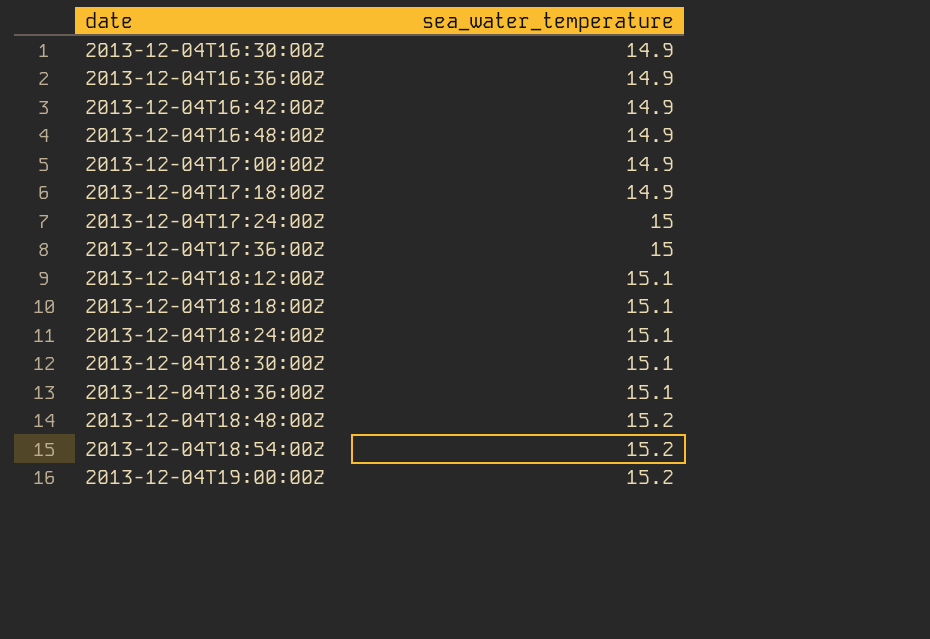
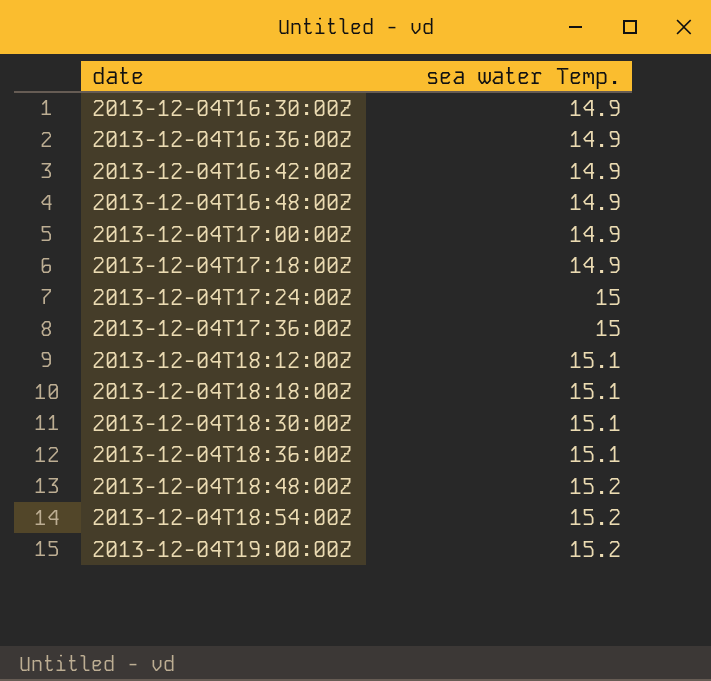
column name: sea_water_temperature -> sea water Temp.
row 2013-12-04T18:24:00Z: 15.1 -> none

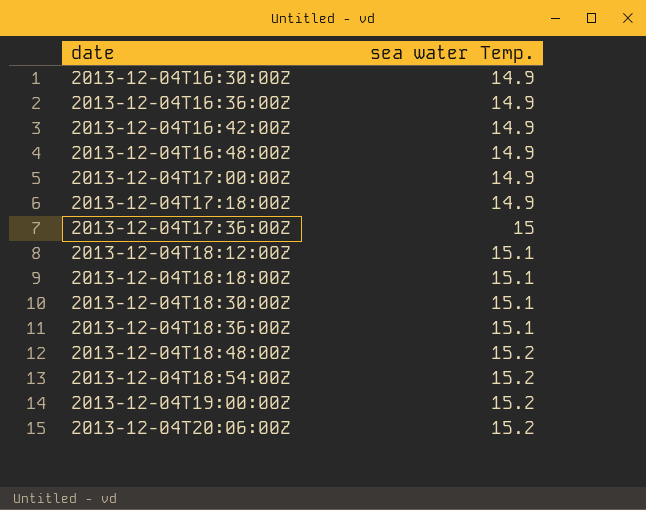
row 2013-12-04T17:24:00Z: 15 -> none
row 2013-12-04T20:06:00Z: none -> 15.2

